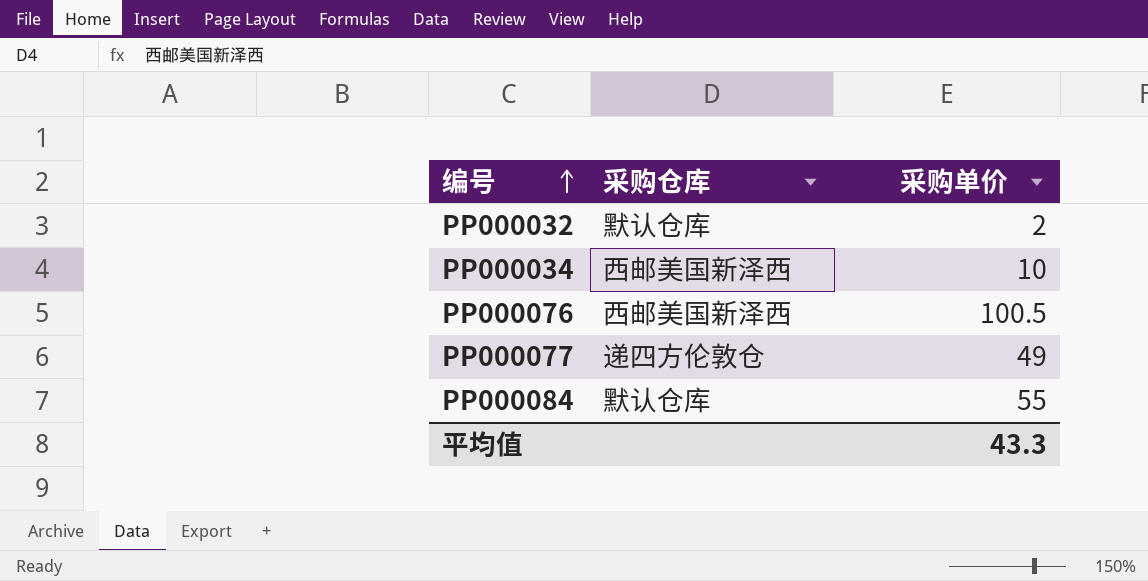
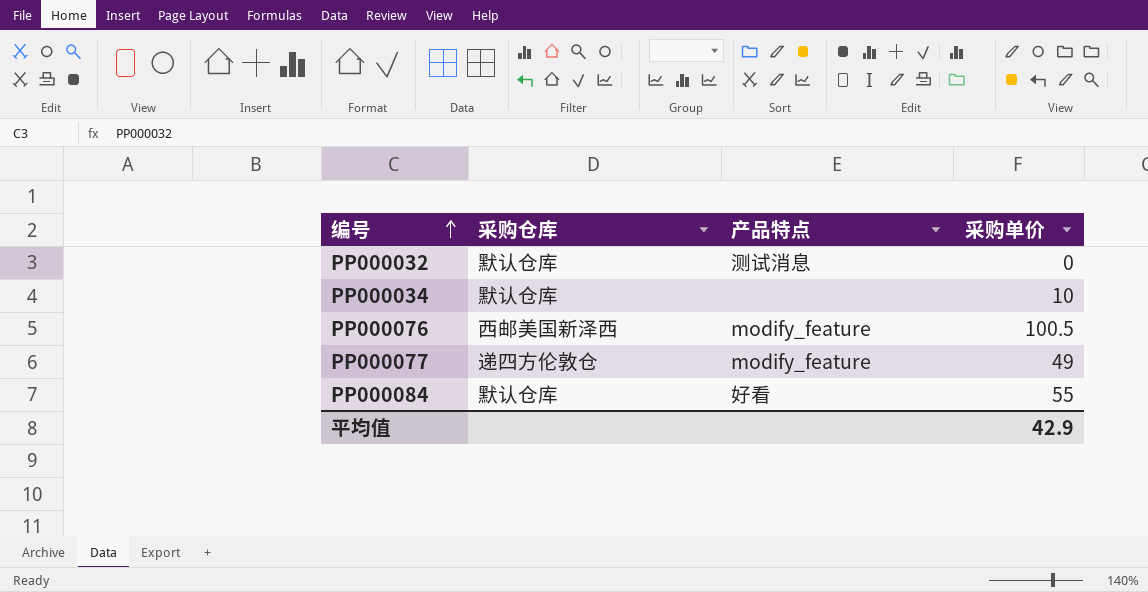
column 产品特点 | position: none -> 3
PP000032 | 采购单价: 2 -> 0
PP000034 | 采购仓库: 西邮美国新泽西 -> 默认仓库
平均值 | 采购单价: 43.3 -> 42.9

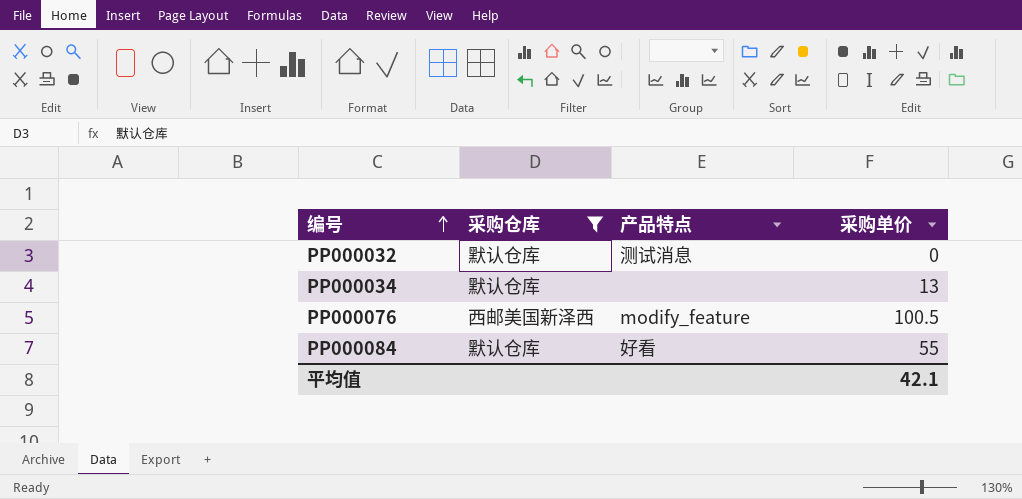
filter: none -> 采购仓库 != 递四方伦敦仓
PP000034 | 采购单价: 10 -> 13
平均值 | 采购单价: 42.9 -> 42.1

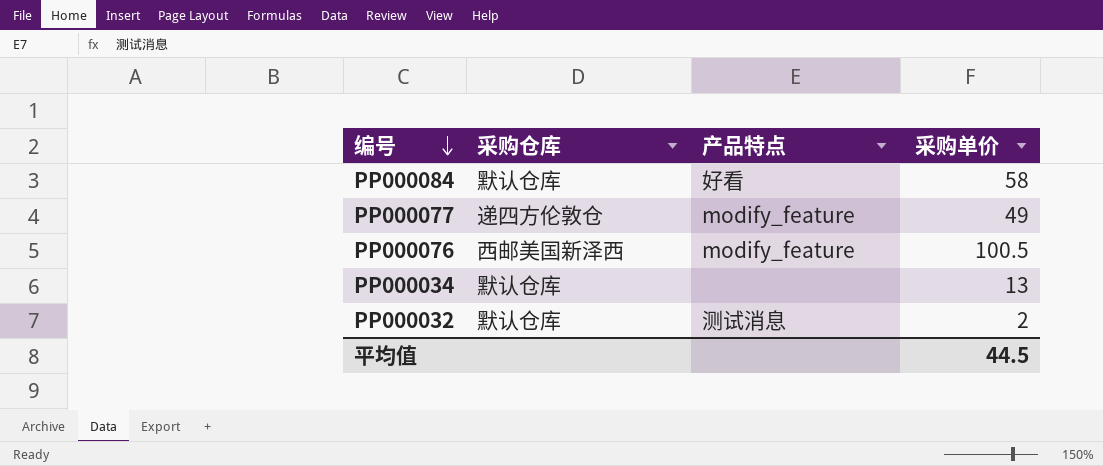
filter: 采购仓库 != 递四方伦敦仓 -> none
row order: 编号 ascending -> 编号 descending
PP000084 | 采购单价: 55 -> 58
PP000032 | 采购单价: 0 -> 2
平均值 | 采购单价: 42.1 -> 44.5

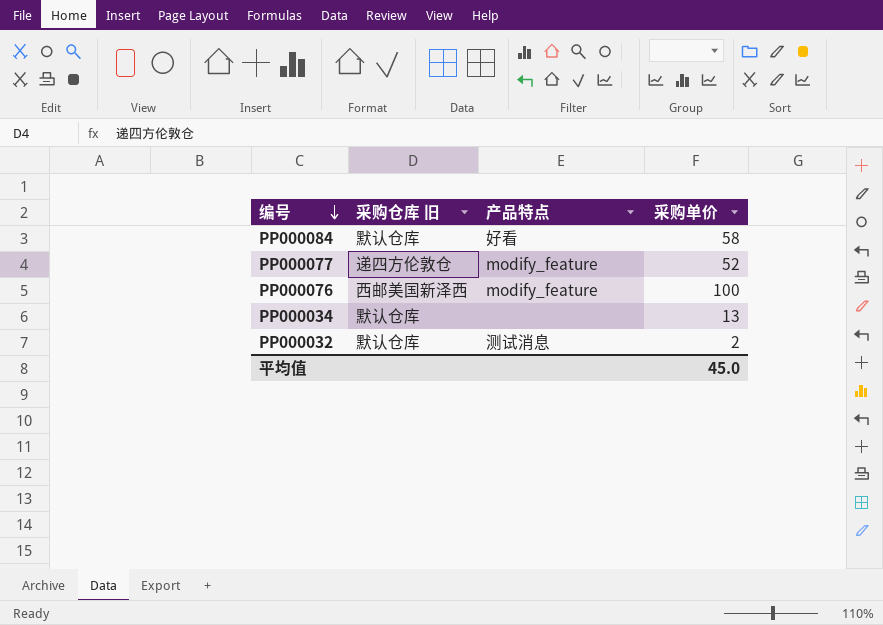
column name: 采购仓库 -> 采购仓库 旧
PP000077 | 采购单价: 49 -> 52
PP000076 | 采购单价: 100.5 -> 100
平均值 | 采购单价: 44.5 -> 45.0

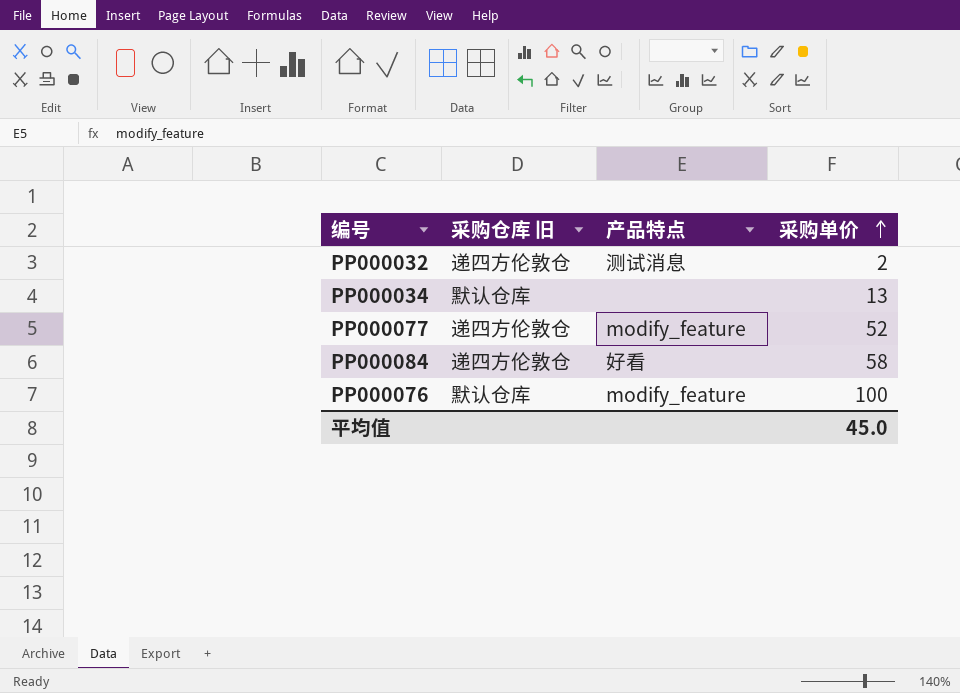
row order: 编号 descending -> 采购单价 ascending
PP000032 | 采购仓库 旧: 默认仓库 -> 递四方伦敦仓
PP000084 | 采购仓库 旧: 默认仓库 -> 递四方伦敦仓
PP000076 | 采购仓库 旧: 西邮美国新泽西 -> 默认仓库

